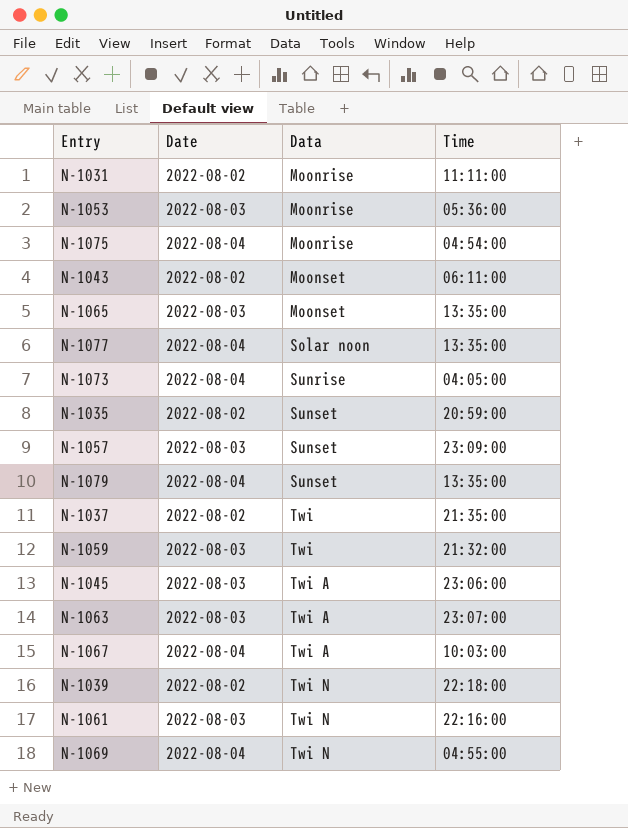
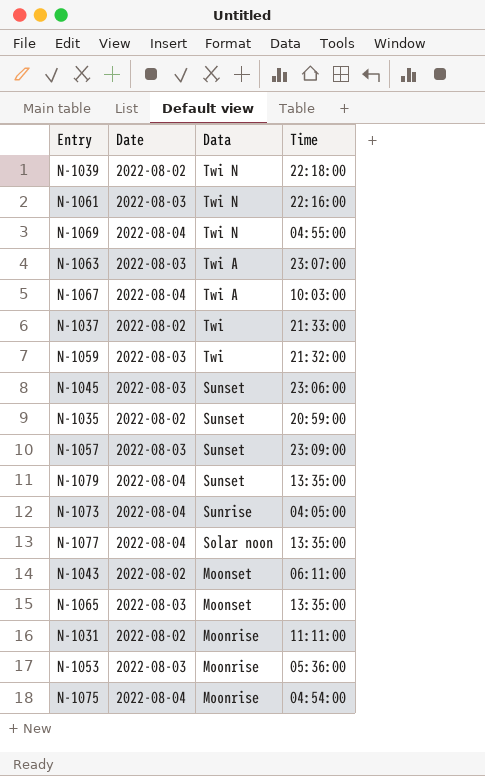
row order: Data ascending -> Data descending
N-1037 | Time: 21:35:00 -> 21:33:00
N-1045 | Data: Twi A -> Sunset

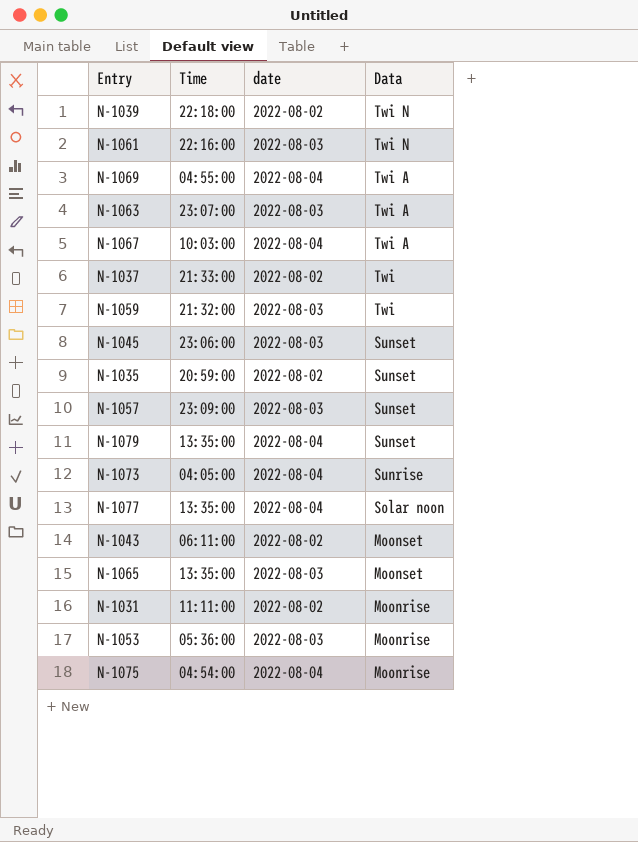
column Time | position: 4 -> 2
column name: Date -> date
N-1069 | Data: Twi N -> Twi A

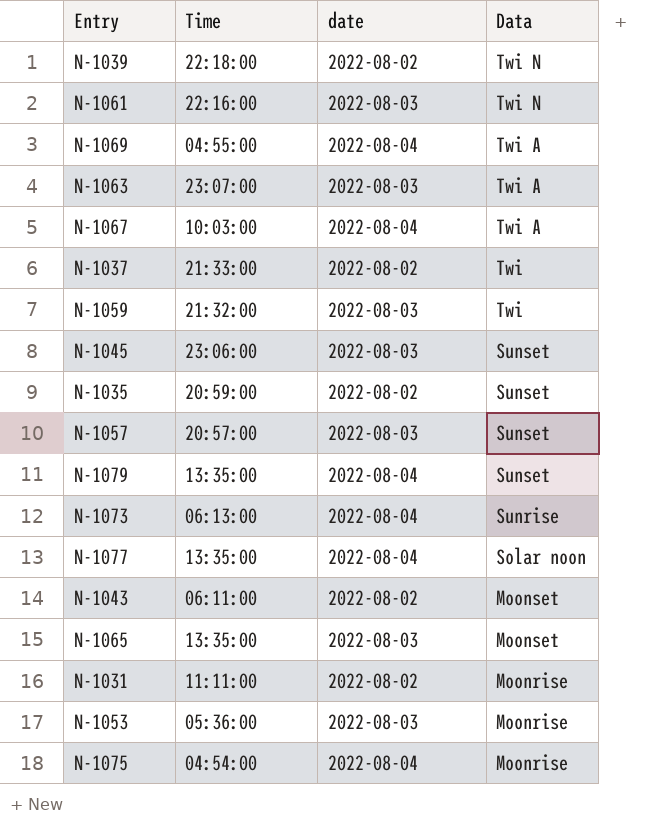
N-1057 | Time: 23:09:00 -> 20:57:00
N-1073 | Time: 04:05:00 -> 06:13:00

